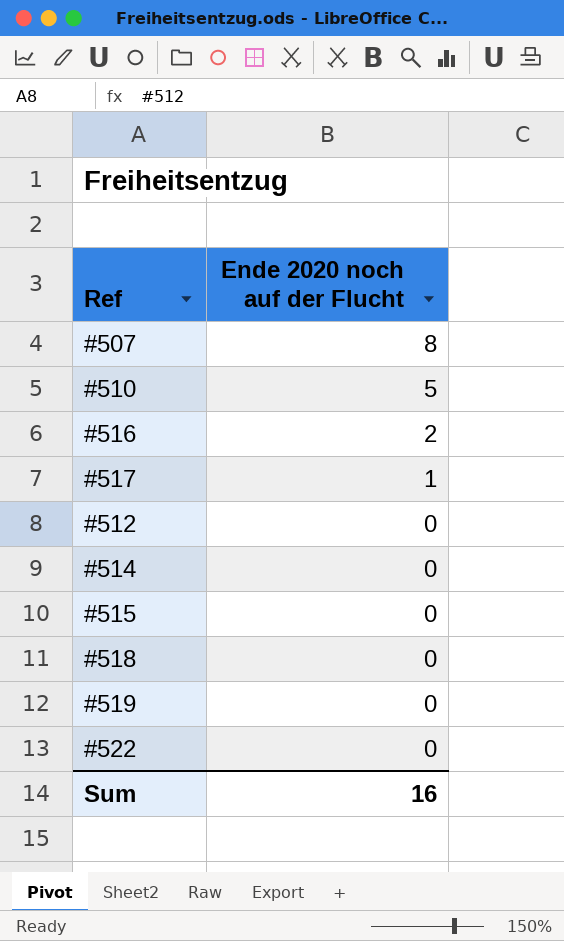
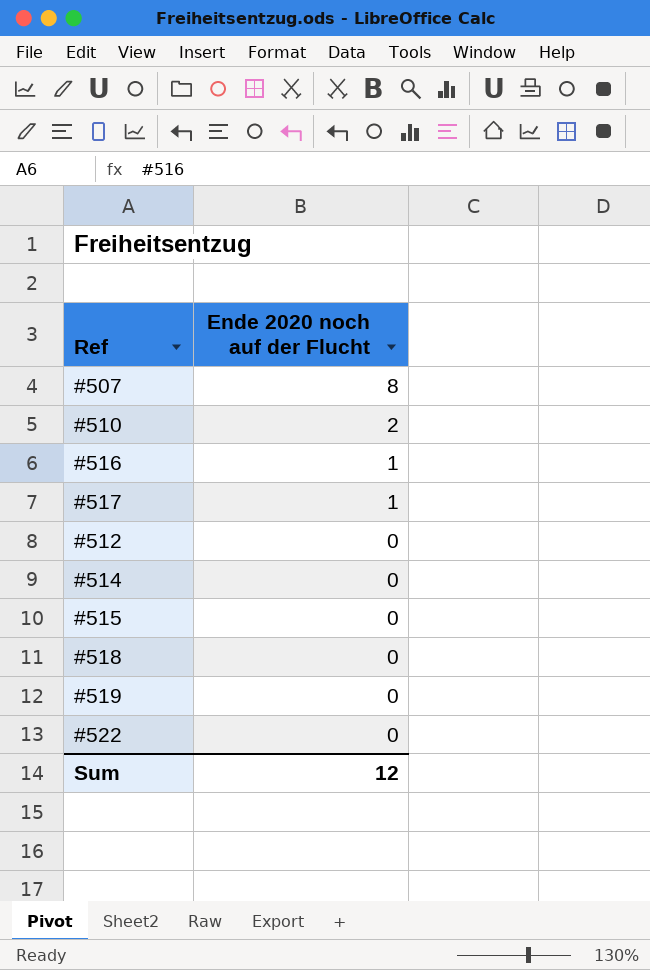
#510 | Ende 2020 noch auf der Flucht: 5 -> 2
#516 | Ende 2020 noch auf der Flucht: 2 -> 1
Sum | Ende 2020 noch auf der Flucht: 16 -> 12

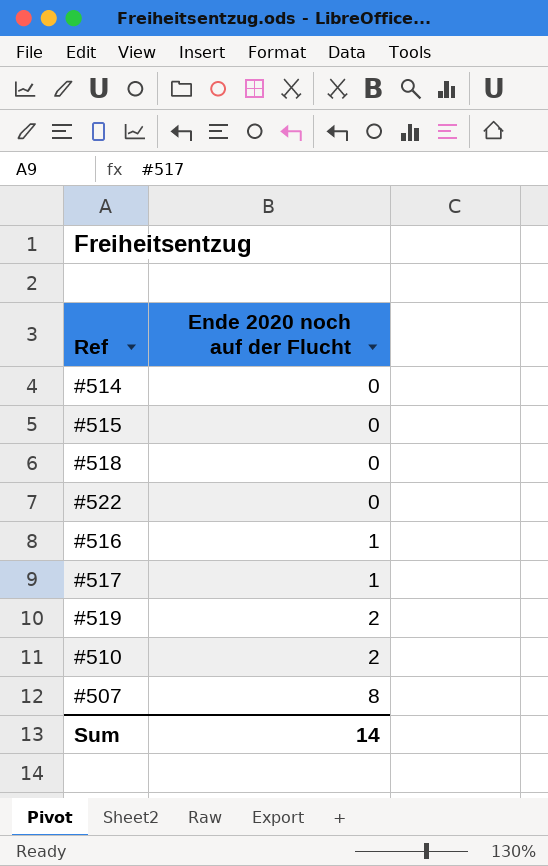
row order: Ende 2020 noch auf der Flucht descending -> Ende 2020 noch auf der Flucht ascending
row #512: 0 -> none
#519 | Ende 2020 noch auf der Flucht: 0 -> 2
Sum | Ende 2020 noch auf der Flucht: 12 -> 14

